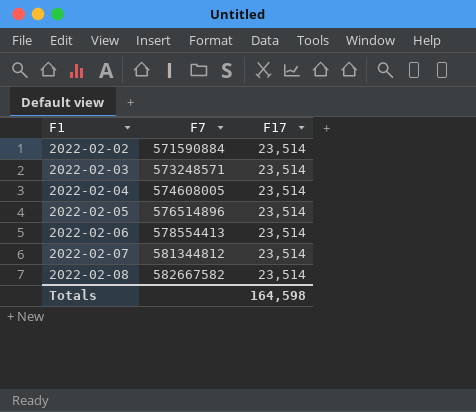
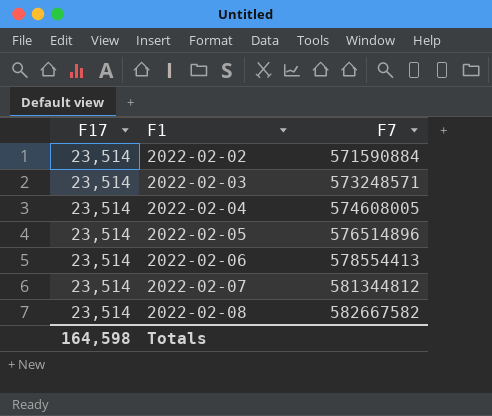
column F17 | position: 3 -> 1

